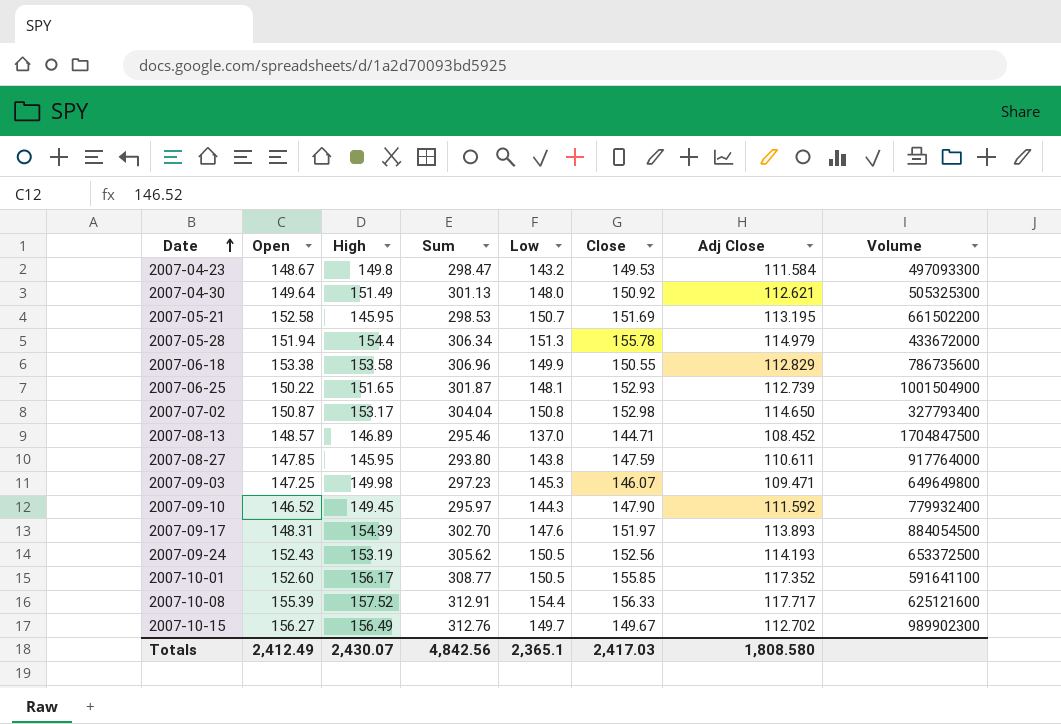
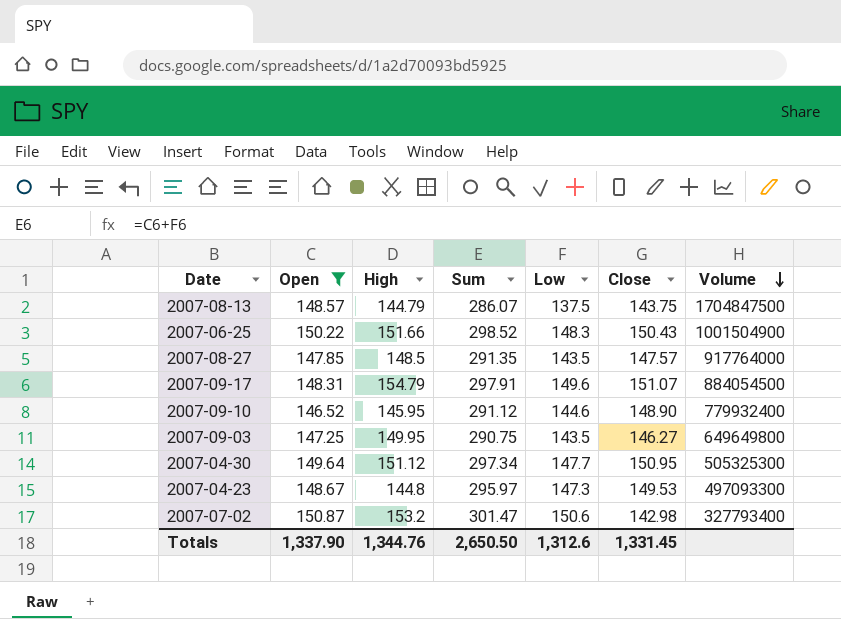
filter: none -> Open <= 150.87
row order: Date ascending -> Volume descending
column Adj Close | position: 7 -> none
column Sum | formula: [Open] + [High] -> [Open] + [Low]
2007-08-13 | High: 146.89 -> 144.79
2007-08-13 | Low: 137.0 -> 137.5
2007-08-13 | Close: 144.71 -> 143.75
2007-06-25 | High: 151.65 -> 151.66
2007-06-25 | Low: 148.1 -> 148.3
2007-06-25 | Close: 152.93 -> 150.43
2007-08-27 | High: 145.95 -> 148.5
2007-08-27 | Low: 143.8 -> 143.5
2007-08-27 | Close: 147.59 -> 147.57
2007-09-17 | High: 154.39 -> 154.79
2007-09-17 | Low: 147.6 -> 149.6
2007-09-17 | Close: 151.97 -> 151.07
2007-09-10 | High: 149.45 -> 145.95
2007-09-10 | Low: 144.3 -> 144.6
2007-09-10 | Close: 147.90 -> 148.90
2007-09-03 | High: 149.98 -> 149.95
2007-09-03 | Low: 145.3 -> 143.5
2007-09-03 | Close: 146.07 -> 146.27
2007-04-30 | High: 151.49 -> 151.12
2007-04-30 | Low: 148.0 -> 147.7
2007-04-30 | Close: 150.92 -> 150.95
2007-04-23 | High: 149.8 -> 144.8
2007-04-23 | Low: 143.2 -> 147.3
2007-07-02 | High: 153.17 -> 153.2
2007-07-02 | Low: 150.8 -> 150.6
2007-07-02 | Close: 152.98 -> 142.98
Totals | Open: 2,412.49 -> 1,337.90
Totals | High: 2,430.07 -> 1,344.76
Totals | Sum: 4,842.56 -> 2,650.50
Totals | Low: 2,365.1 -> 1,312.6
Totals | Close: 2,417.03 -> 1,331.45

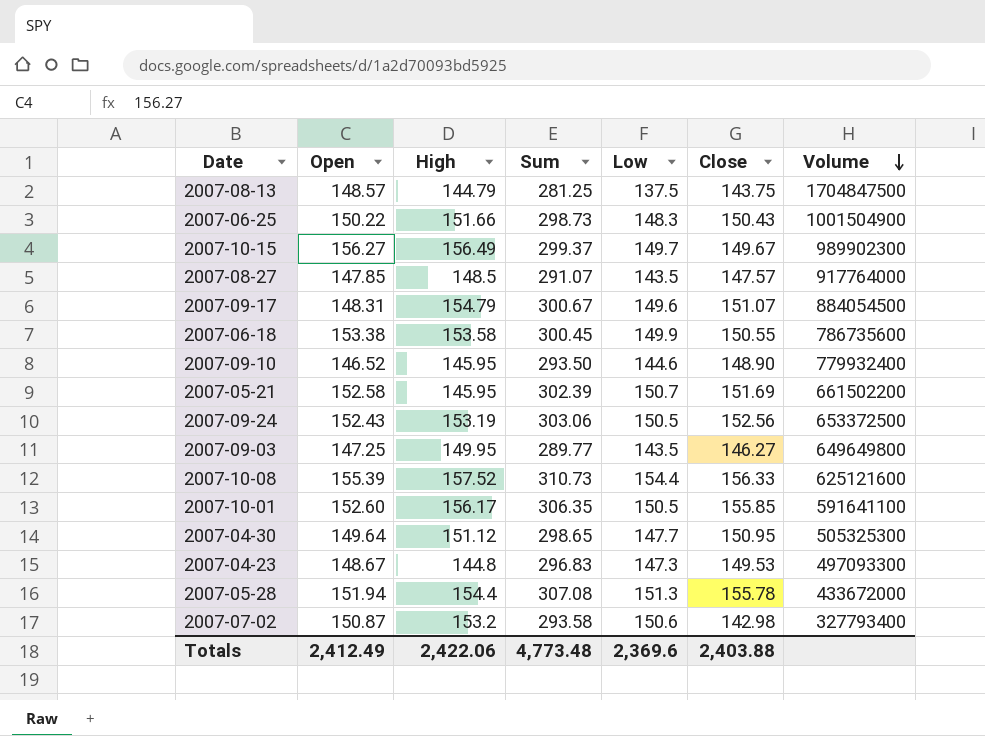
filter: Open <= 150.87 -> none
column Sum | formula: [Open] + [Low] -> [Low] + [Close]
Totals | Open: 1,337.90 -> 2,412.49
Totals | High: 1,344.76 -> 2,422.06
Totals | Sum: 2,650.50 -> 4,773.48
Totals | Low: 1,312.6 -> 2,369.6
Totals | Close: 1,331.45 -> 2,403.88

